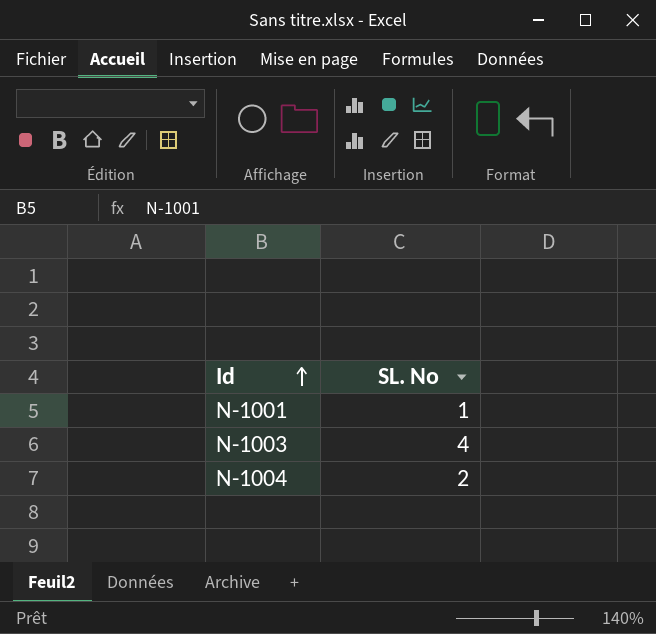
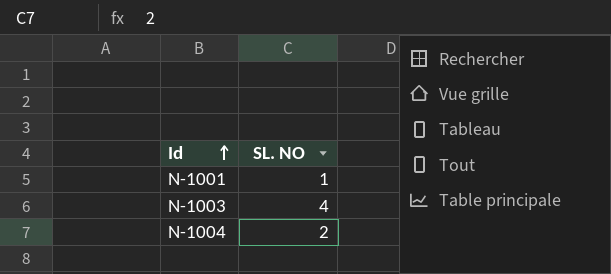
column name: SL. No -> SL. NO

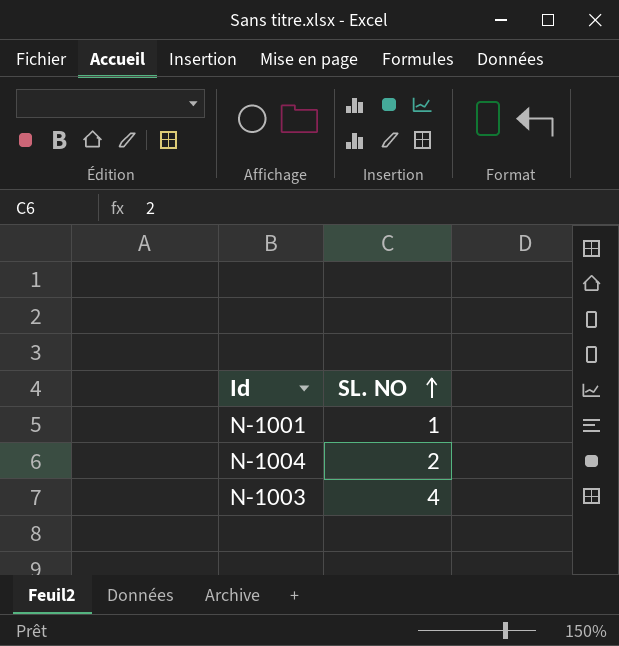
row order: Id ascending -> SL. NO ascending

